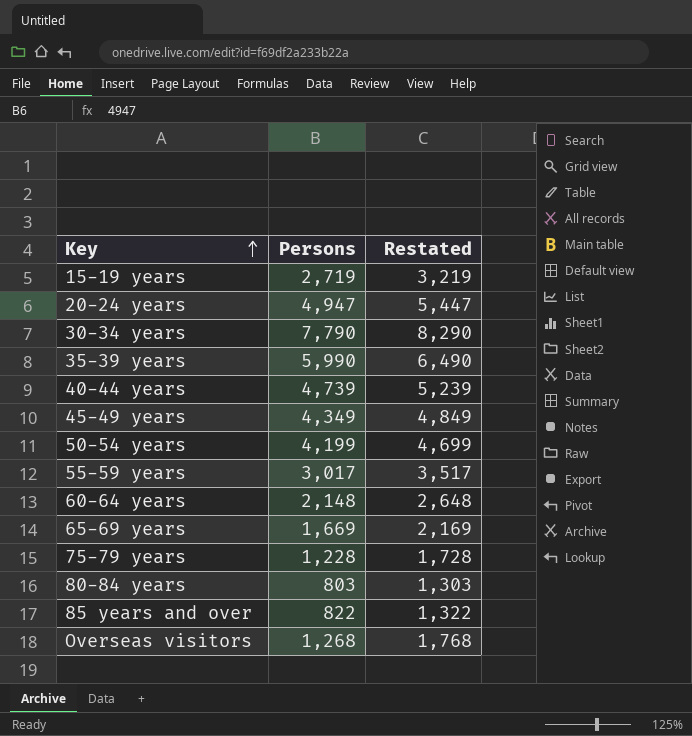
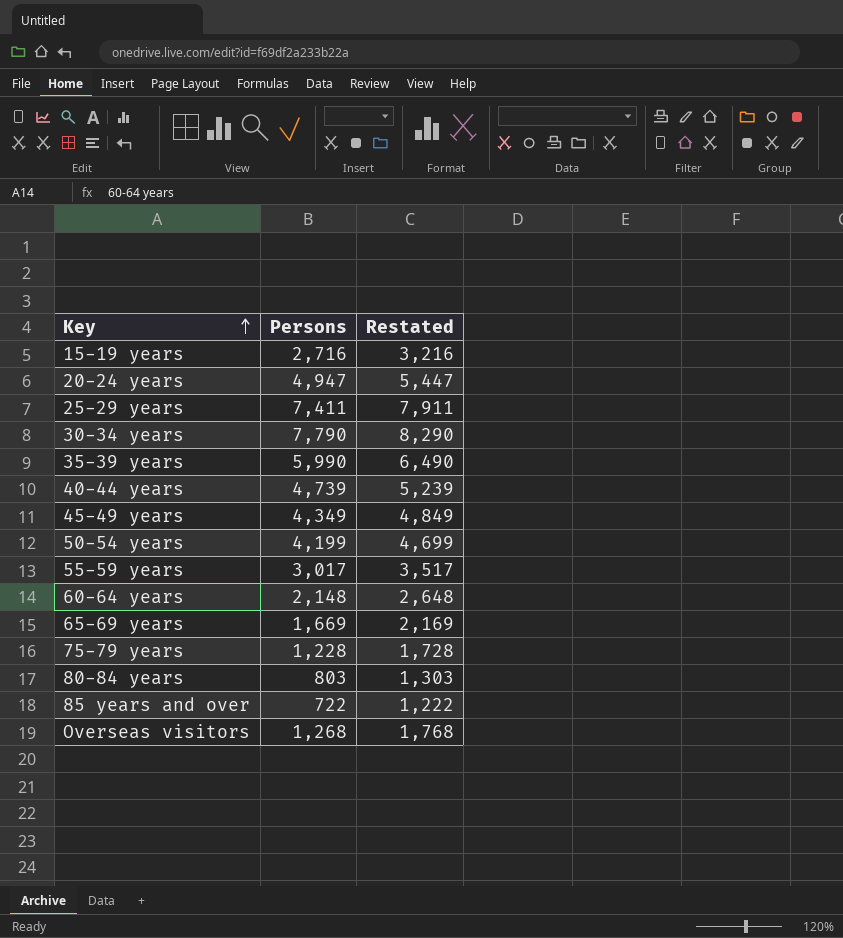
15-19 years | Persons: 2,719 -> 2,716
15-19 years | Restated: 3,219 -> 3,216
row 25-29 years: none -> 7,411 | 7,911
85 years and over | Persons: 822 -> 722
85 years and over | Restated: 1,322 -> 1,222

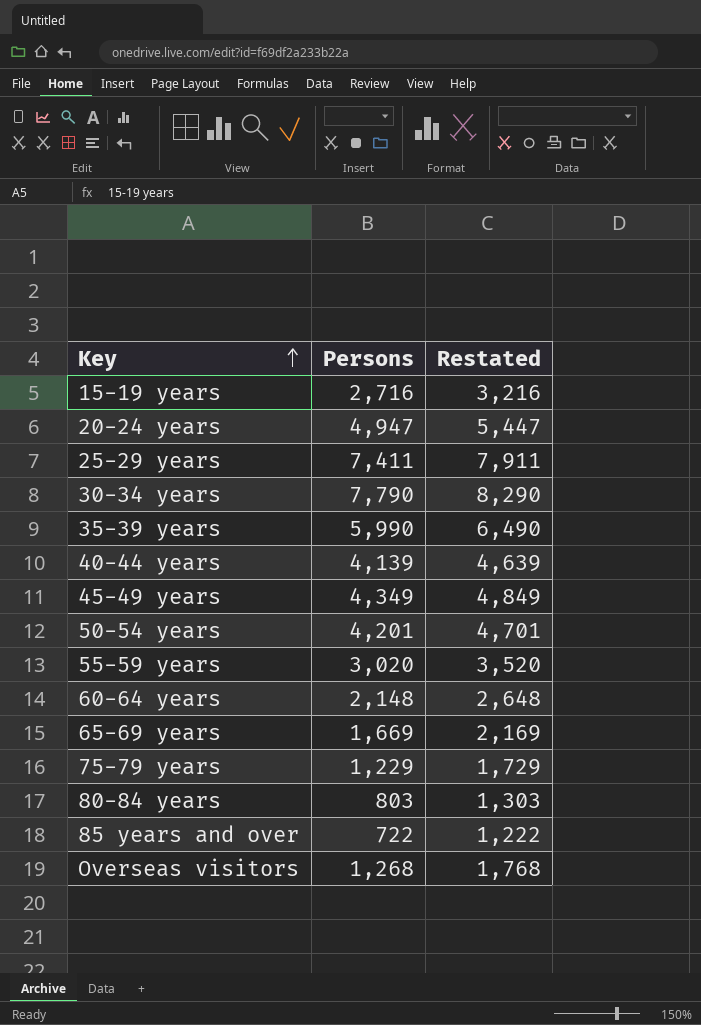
40-44 years | Persons: 4,739 -> 4,139
40-44 years | Restated: 5,239 -> 4,639
50-54 years | Persons: 4,199 -> 4,201
50-54 years | Restated: 4,699 -> 4,701
55-59 years | Persons: 3,017 -> 3,020
55-59 years | Restated: 3,517 -> 3,520
75-79 years | Persons: 1,228 -> 1,229
75-79 years | Restated: 1,728 -> 1,729

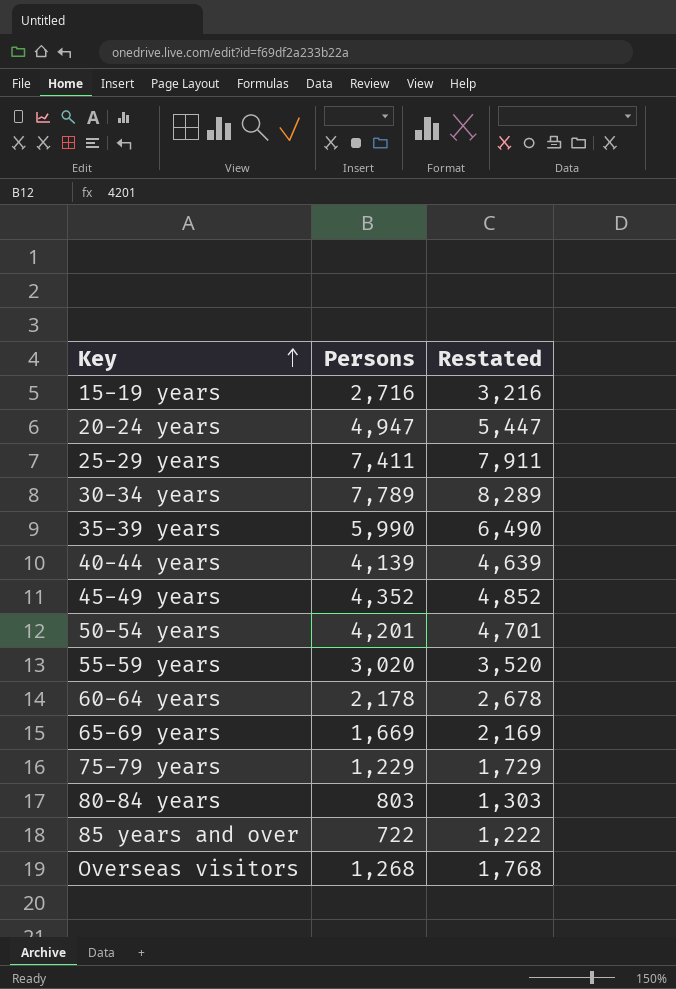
30-34 years | Persons: 7,790 -> 7,789
30-34 years | Restated: 8,290 -> 8,289
45-49 years | Persons: 4,349 -> 4,352
45-49 years | Restated: 4,849 -> 4,852
60-64 years | Persons: 2,148 -> 2,178
60-64 years | Restated: 2,648 -> 2,678

